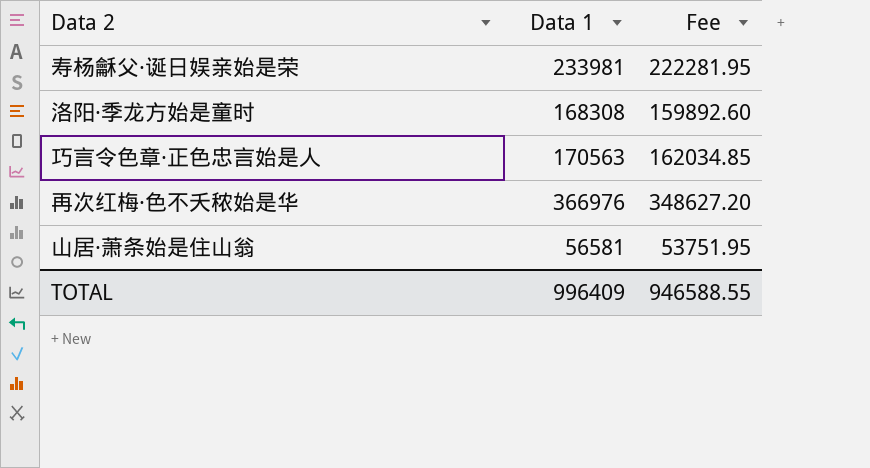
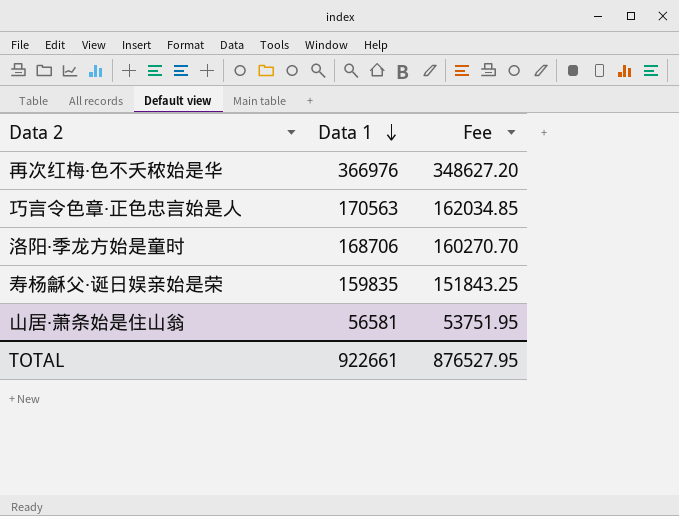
row order: none -> Data 1 descending
洛阳·季龙方始是童时 | Data 1: 168308 -> 168706
洛阳·季龙方始是童时 | Fee: 159892.60 -> 160270.70
寿杨龢父·诞日娱亲始是荣 | Data 1: 233981 -> 159835
寿杨龢父·诞日娱亲始是荣 | Fee: 222281.95 -> 151843.25
TOTAL | Data 1: 996409 -> 922661
TOTAL | Fee: 946588.55 -> 876527.95

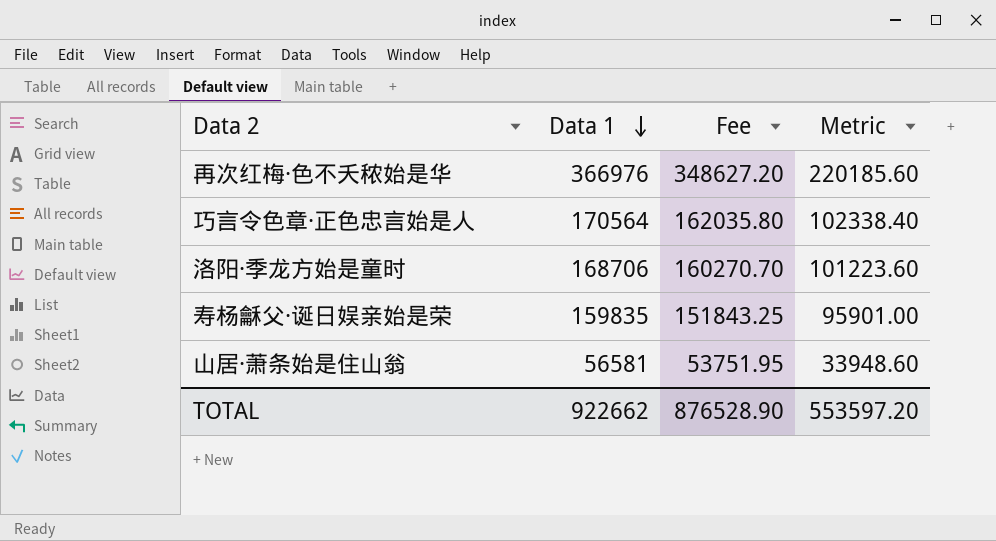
column Metric | formula: none -> [Data 1] * 0.6
巧言令色章·正色忠言始是人 | Data 1: 170563 -> 170564
巧言令色章·正色忠言始是人 | Fee: 162034.85 -> 162035.80
TOTAL | Data 1: 922661 -> 922662
TOTAL | Fee: 876527.95 -> 876528.90

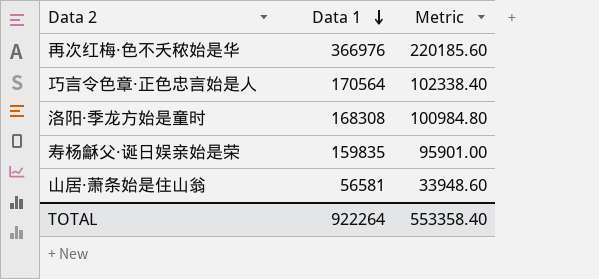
column Fee | formula: [Data 1] * 0.95 -> none
洛阳·季龙方始是童时 | Data 1: 168706 -> 168308
洛阳·季龙方始是童时 | Metric: 101223.60 -> 100984.80
TOTAL | Data 1: 922662 -> 922264
TOTAL | Metric: 553597.20 -> 553358.40

